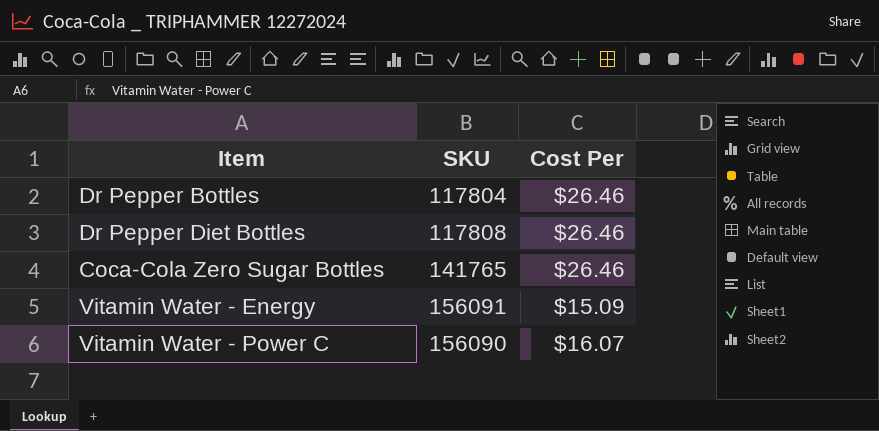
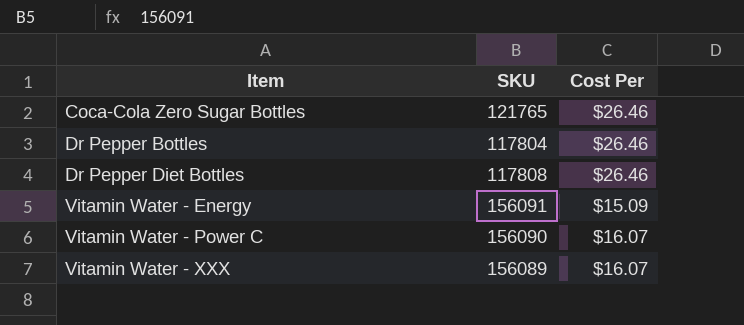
row order: none -> Item ascending
Coca-Cola Zero Sugar Bottles | SKU: 141765 -> 121765
row Vitamin Water - XXX: none -> 156089 | $16.07

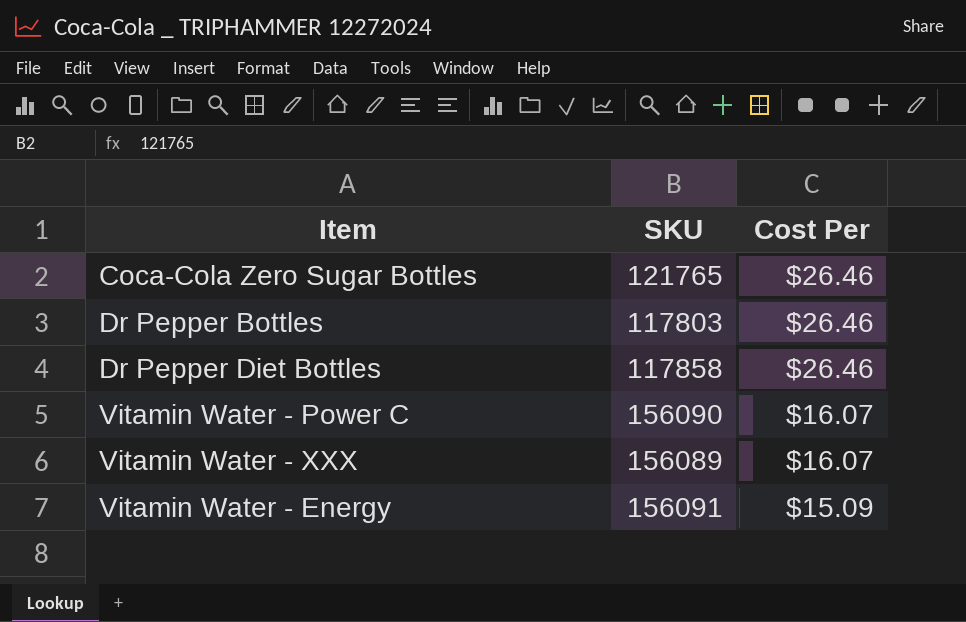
row order: Item ascending -> Cost Per descending
Dr Pepper Bottles | SKU: 117804 -> 117803
Dr Pepper Diet Bottles | SKU: 117808 -> 117858

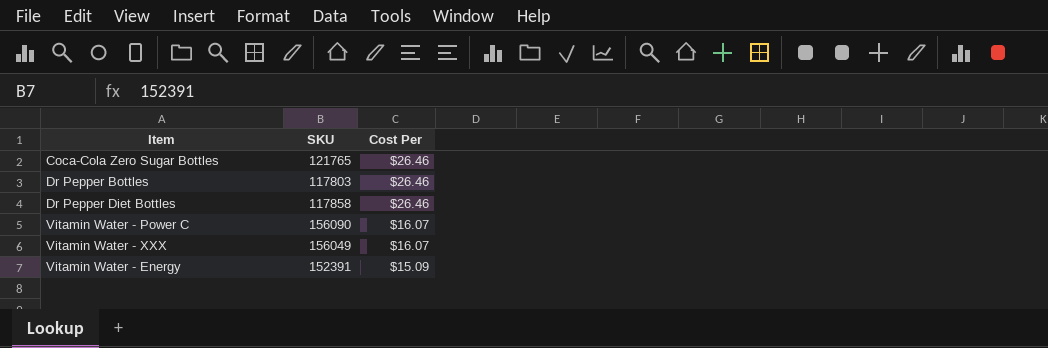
Vitamin Water - XXX | SKU: 156089 -> 156049
Vitamin Water - Energy | SKU: 156091 -> 152391

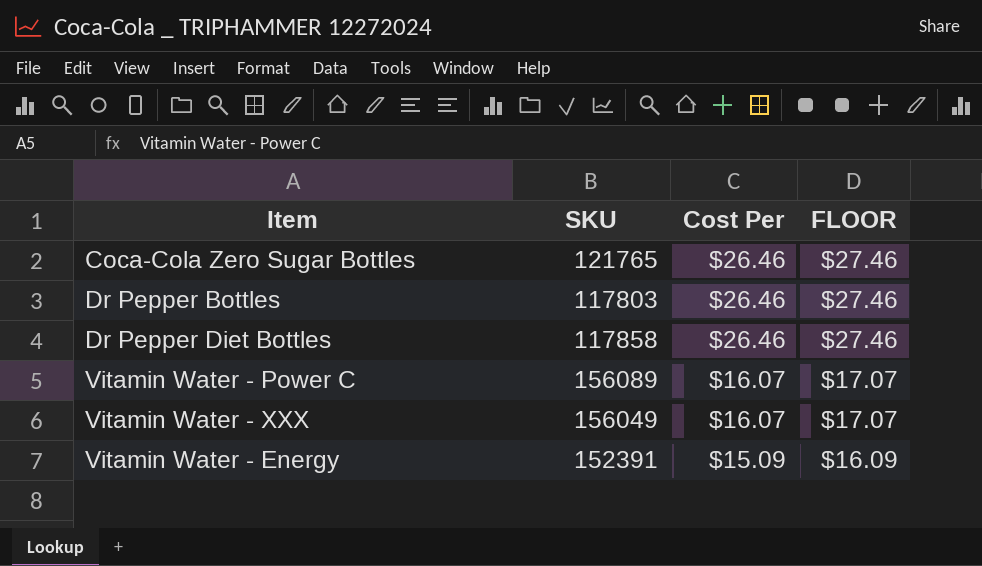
column FLOOR | formula: none -> [Cost Per] + 1
Vitamin Water - Power C | SKU: 156090 -> 156089

